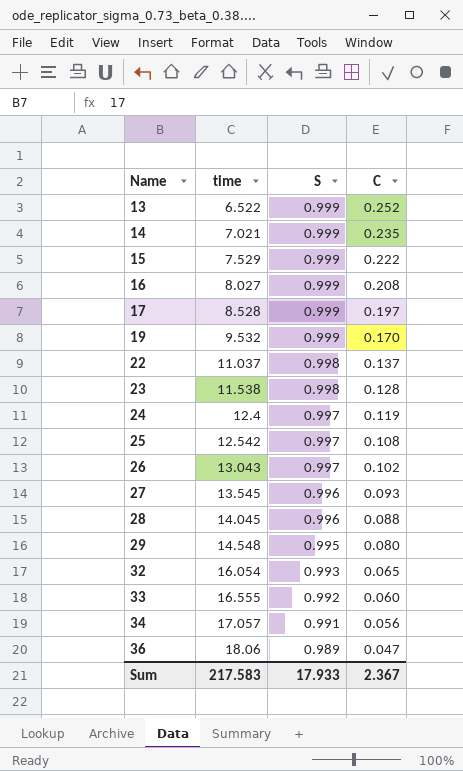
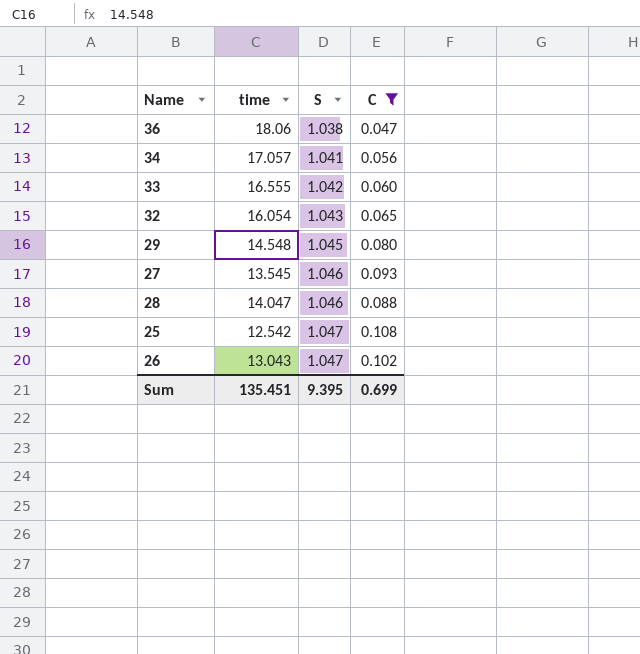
filter: none -> C <= 0.108
row order: Name ascending -> S ascending
36 | S: 0.989 -> 1.038
34 | S: 0.991 -> 1.041
33 | S: 0.992 -> 1.042
32 | S: 0.993 -> 1.043
29 | S: 0.995 -> 1.045
27 | S: 0.996 -> 1.046
28 | time: 14.045 -> 14.047
28 | S: 0.996 -> 1.046
25 | S: 0.997 -> 1.047
26 | S: 0.997 -> 1.047
Sum | time: 217.583 -> 135.451
Sum | S: 17.933 -> 9.395
Sum | C: 2.367 -> 0.699

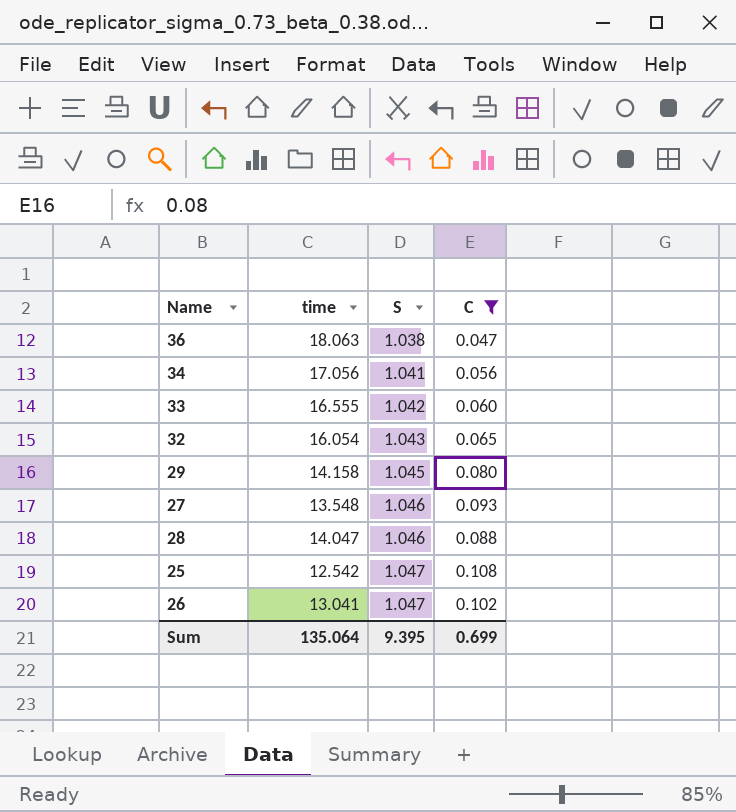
36 | time: 18.06 -> 18.063
34 | time: 17.057 -> 17.056
29 | time: 14.548 -> 14.158
27 | time: 13.545 -> 13.548
26 | time: 13.043 -> 13.041
Sum | time: 135.451 -> 135.064

